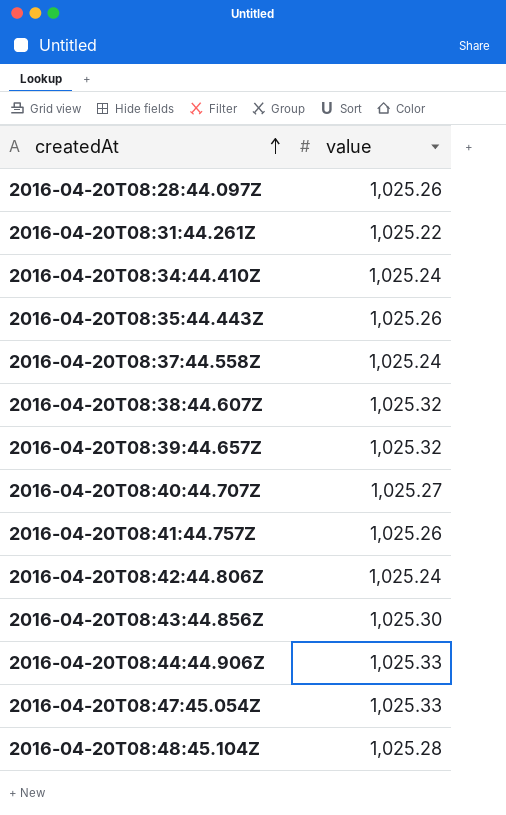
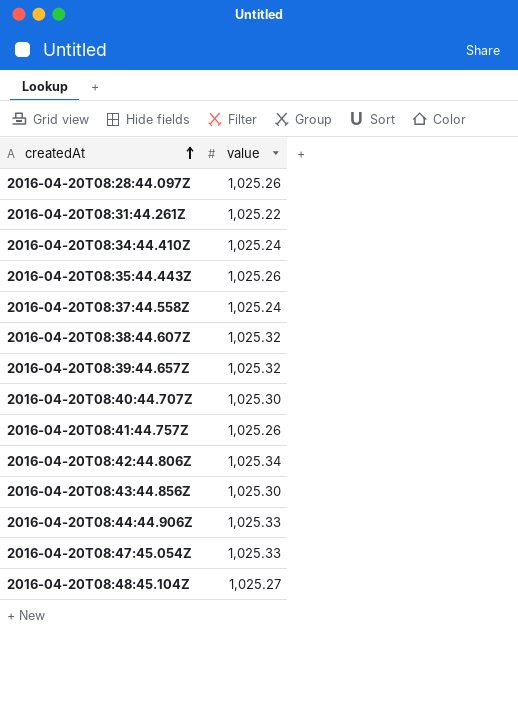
2016-04-20T08:40:44.707Z | value: 1,025.27 -> 1,025.30
2016-04-20T08:42:44.806Z | value: 1,025.24 -> 1,025.34
2016-04-20T08:48:45.104Z | value: 1,025.28 -> 1,025.27

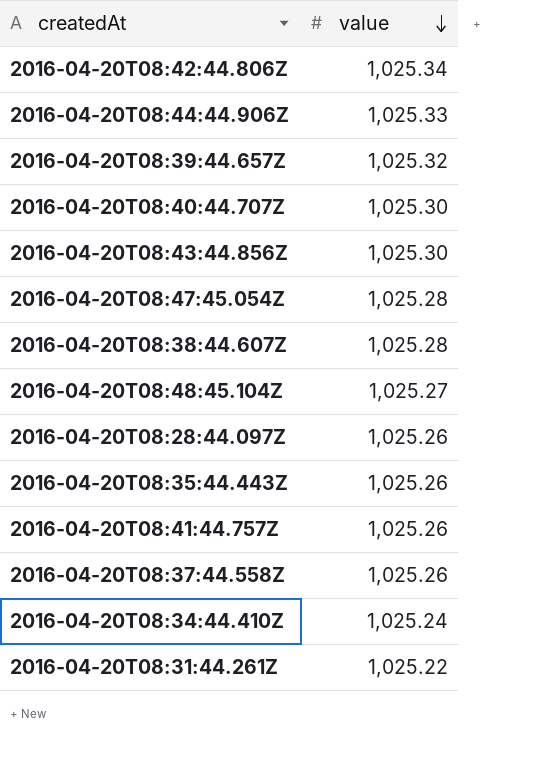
row order: createdAt ascending -> value descending
2016-04-20T08:47:45.054Z | value: 1,025.33 -> 1,025.28
2016-04-20T08:38:44.607Z | value: 1,025.32 -> 1,025.28
2016-04-20T08:37:44.558Z | value: 1,025.24 -> 1,025.26

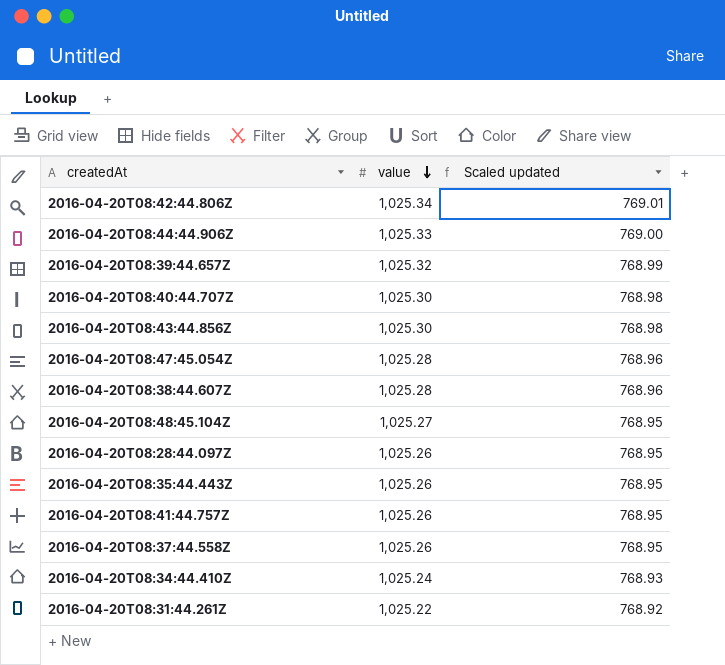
column Scaled updated | formula: none -> [value] * 0.75

